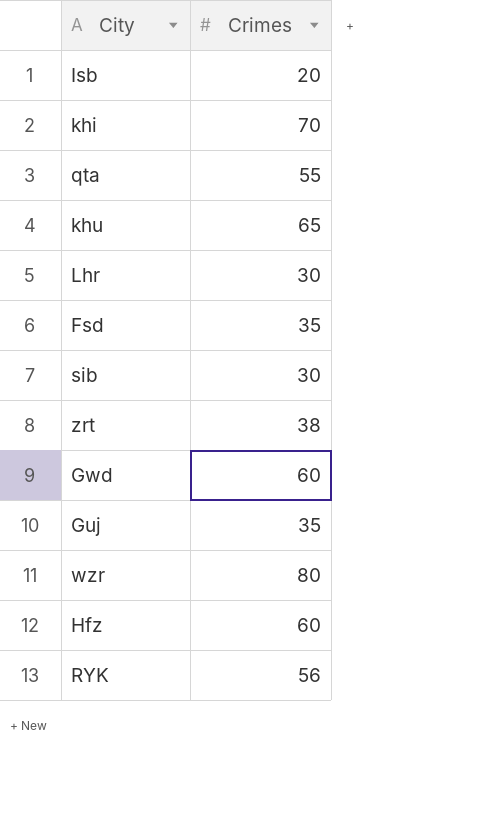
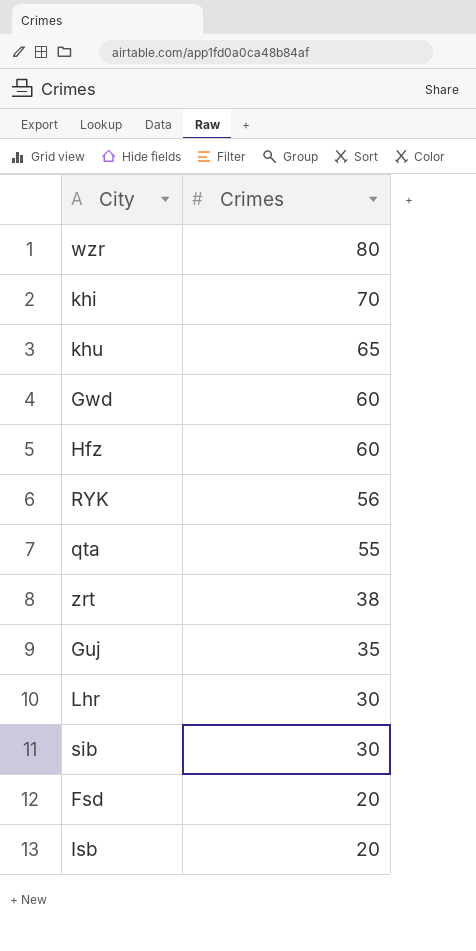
row order: none -> Crimes descending
Fsd | Crimes: 35 -> 20

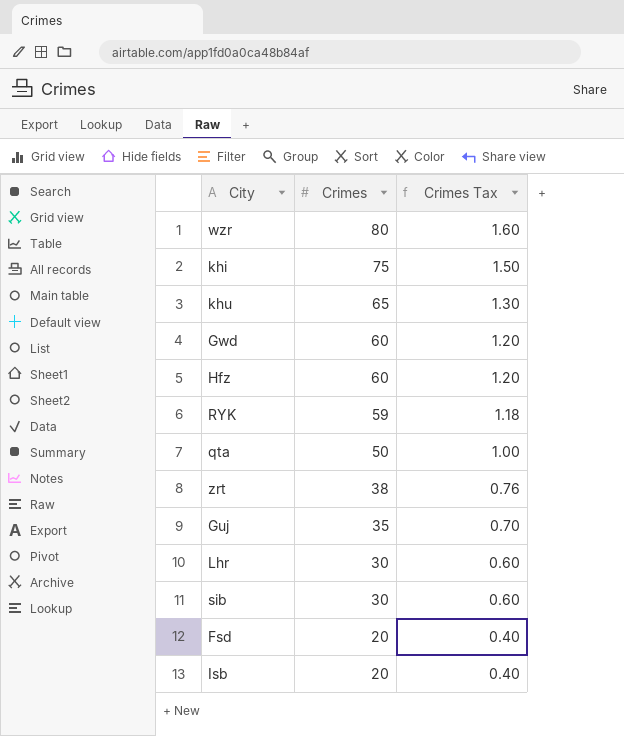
column Crimes Tax | formula: none -> [Crimes] * 0.02
khi | Crimes: 70 -> 75
RYK | Crimes: 56 -> 59
qta | Crimes: 55 -> 50

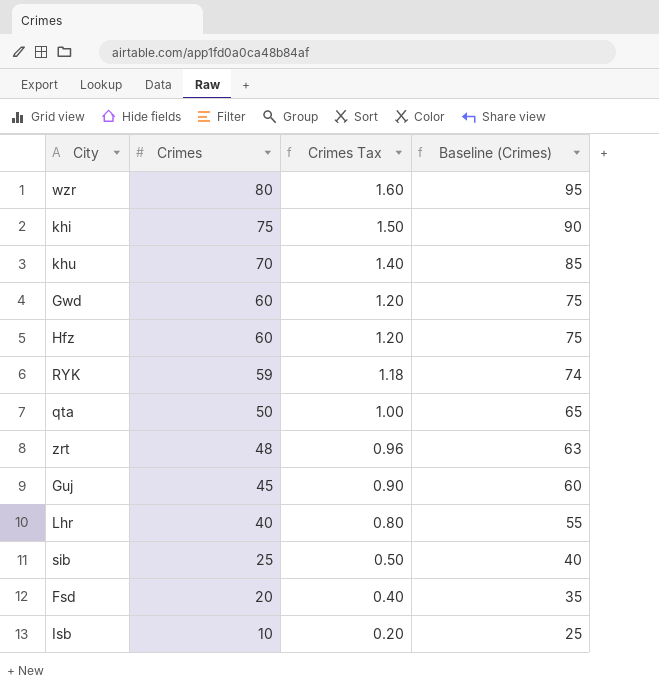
column Baseline (Crimes) | formula: none -> [Crimes] + 15
khu | Crimes: 65 -> 70
khu | Crimes Tax: 1.30 -> 1.40
zrt | Crimes: 38 -> 48
zrt | Crimes Tax: 0.76 -> 0.96
Guj | Crimes: 35 -> 45
Guj | Crimes Tax: 0.70 -> 0.90
Lhr | Crimes: 30 -> 40
Lhr | Crimes Tax: 0.60 -> 0.80
sib | Crimes: 30 -> 25
sib | Crimes Tax: 0.60 -> 0.50
Isb | Crimes: 20 -> 10
Isb | Crimes Tax: 0.40 -> 0.20

